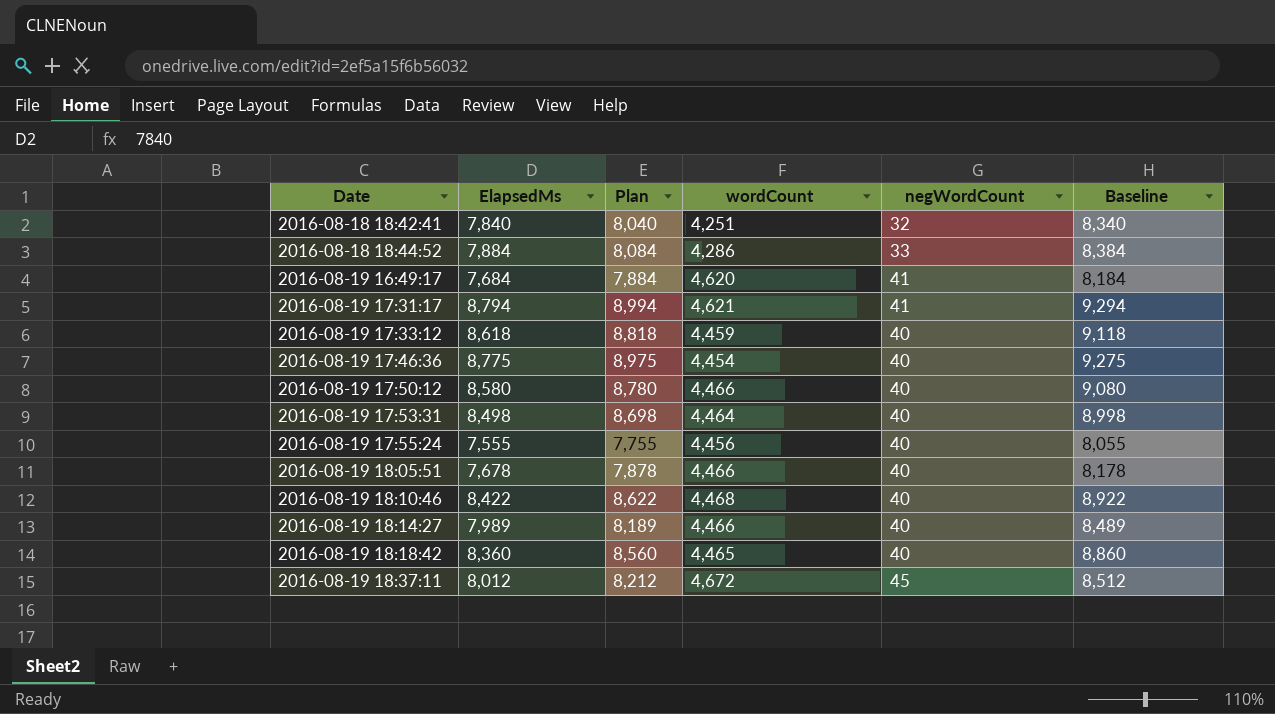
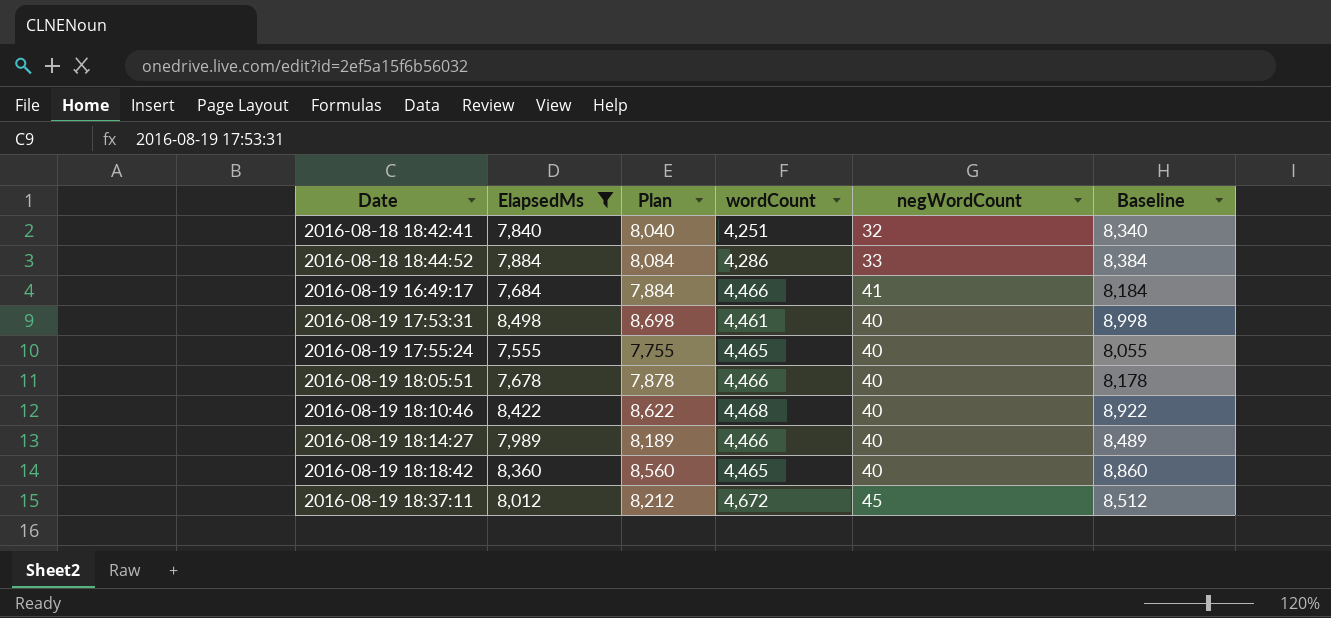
filter: none -> ElapsedMs <= 8,498
2016-08-19 16:49:17 | wordCount: 4,620 -> 4,466
2016-08-19 17:53:31 | wordCount: 4,464 -> 4,461
2016-08-19 17:55:24 | wordCount: 4,456 -> 4,465

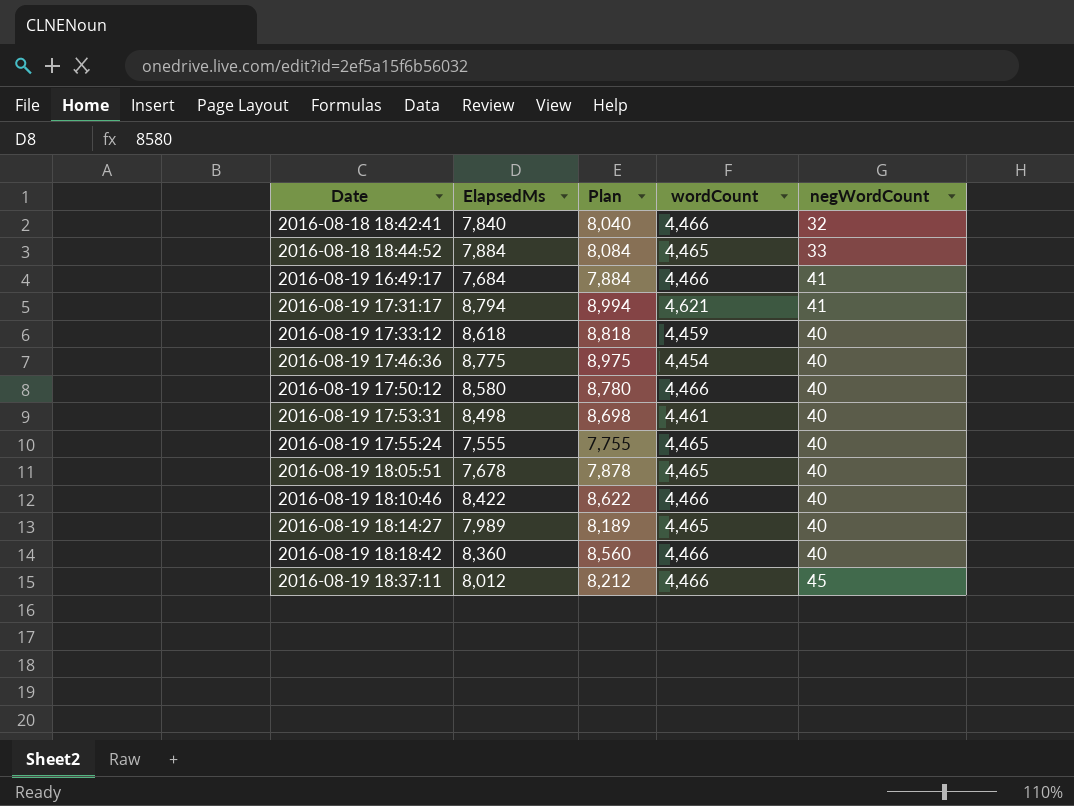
filter: ElapsedMs <= 8,498 -> none
column Baseline | formula: [ElapsedMs] + 500 -> none
2016-08-18 18:42:41 | wordCount: 4,251 -> 4,466
2016-08-18 18:44:52 | wordCount: 4,286 -> 4,465
2016-08-19 18:05:51 | wordCount: 4,466 -> 4,465
2016-08-19 18:10:46 | wordCount: 4,468 -> 4,466
2016-08-19 18:14:27 | wordCount: 4,466 -> 4,465
2016-08-19 18:18:42 | wordCount: 4,465 -> 4,466
2016-08-19 18:37:11 | wordCount: 4,672 -> 4,466

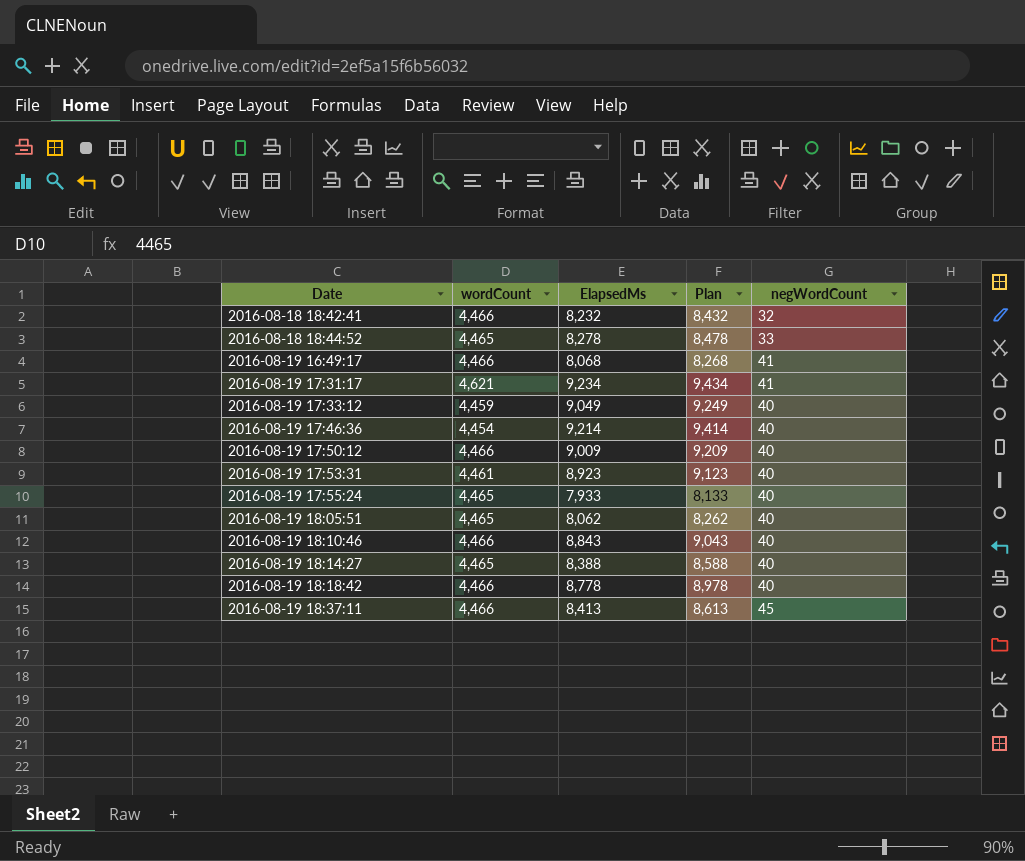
column wordCount | position: 4 -> 2
2016-08-18 18:42:41 | ElapsedMs: 7,840 -> 8,232
2016-08-18 18:42:41 | Plan: 8,040 -> 8,432
2016-08-18 18:44:52 | ElapsedMs: 7,884 -> 8,278
2016-08-18 18:44:52 | Plan: 8,084 -> 8,478
2016-08-19 16:49:17 | ElapsedMs: 7,684 -> 8,068
2016-08-19 16:49:17 | Plan: 7,884 -> 8,268
2016-08-19 17:31:17 | ElapsedMs: 8,794 -> 9,234
2016-08-19 17:31:17 | Plan: 8,994 -> 9,434
2016-08-19 17:33:12 | ElapsedMs: 8,618 -> 9,049
2016-08-19 17:33:12 | Plan: 8,818 -> 9,249
2016-08-19 17:46:36 | ElapsedMs: 8,775 -> 9,214
2016-08-19 17:46:36 | Plan: 8,975 -> 9,414
2016-08-19 17:50:12 | ElapsedMs: 8,580 -> 9,009
2016-08-19 17:50:12 | Plan: 8,780 -> 9,209
2016-08-19 17:53:31 | ElapsedMs: 8,498 -> 8,923
2016-08-19 17:53:31 | Plan: 8,698 -> 9,123
2016-08-19 17:55:24 | ElapsedMs: 7,555 -> 7,933
2016-08-19 17:55:24 | Plan: 7,755 -> 8,133
2016-08-19 18:05:51 | ElapsedMs: 7,678 -> 8,062
2016-08-19 18:05:51 | Plan: 7,878 -> 8,262
2016-08-19 18:10:46 | ElapsedMs: 8,422 -> 8,843
2016-08-19 18:10:46 | Plan: 8,622 -> 9,043
2016-08-19 18:14:27 | ElapsedMs: 7,989 -> 8,388
2016-08-19 18:14:27 | Plan: 8,189 -> 8,588
2016-08-19 18:18:42 | ElapsedMs: 8,360 -> 8,778
2016-08-19 18:18:42 | Plan: 8,560 -> 8,978
2016-08-19 18:37:11 | ElapsedMs: 8,012 -> 8,413
2016-08-19 18:37:11 | Plan: 8,212 -> 8,613

